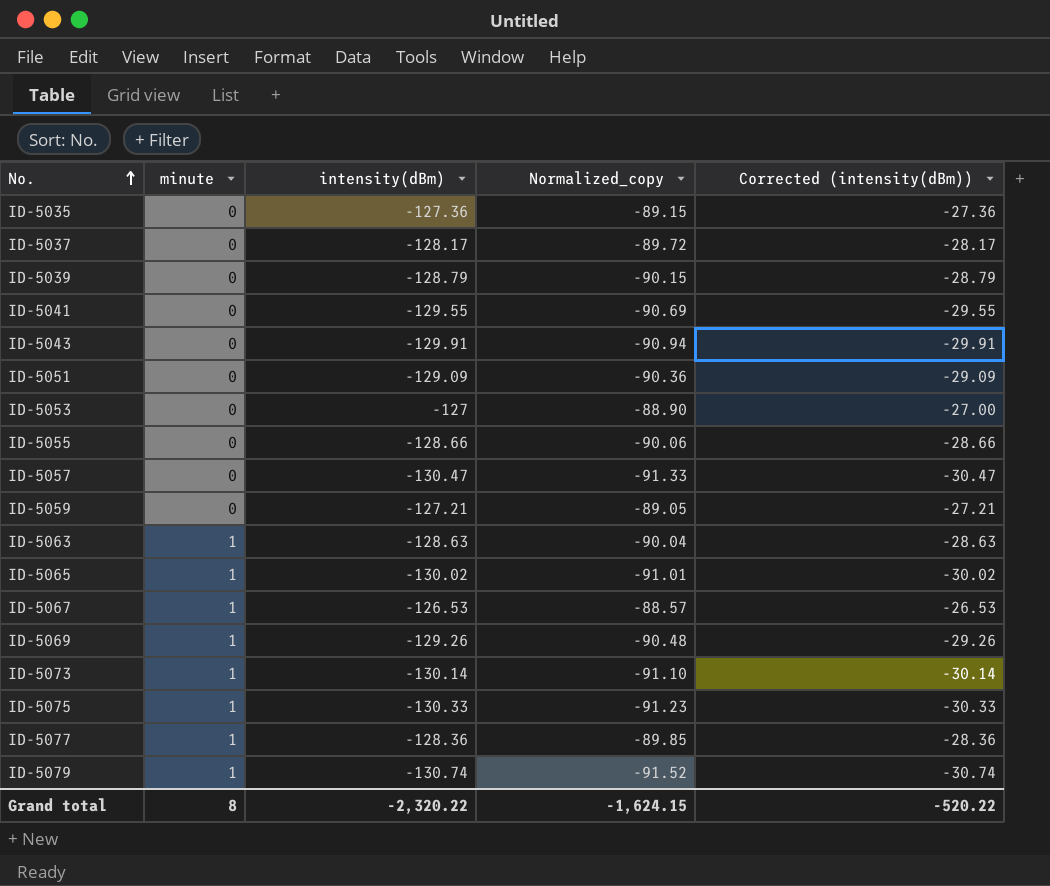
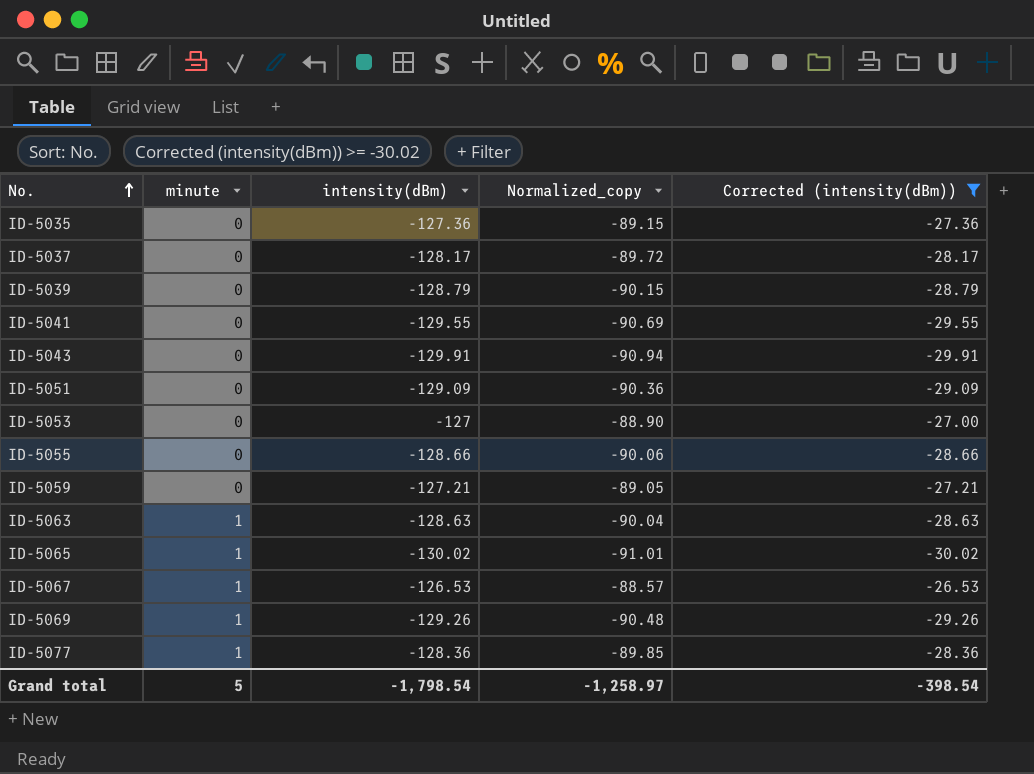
filter: none -> Corrected (intensity(dBm)) >= -30.02
Grand total | minute: 8 -> 5
Grand total | intensity(dBm): -2,320.22 -> -1,798.54
Grand total | Normalized_copy: -1,624.15 -> -1,258.97
Grand total | Corrected (intensity(dBm)): -520.22 -> -398.54

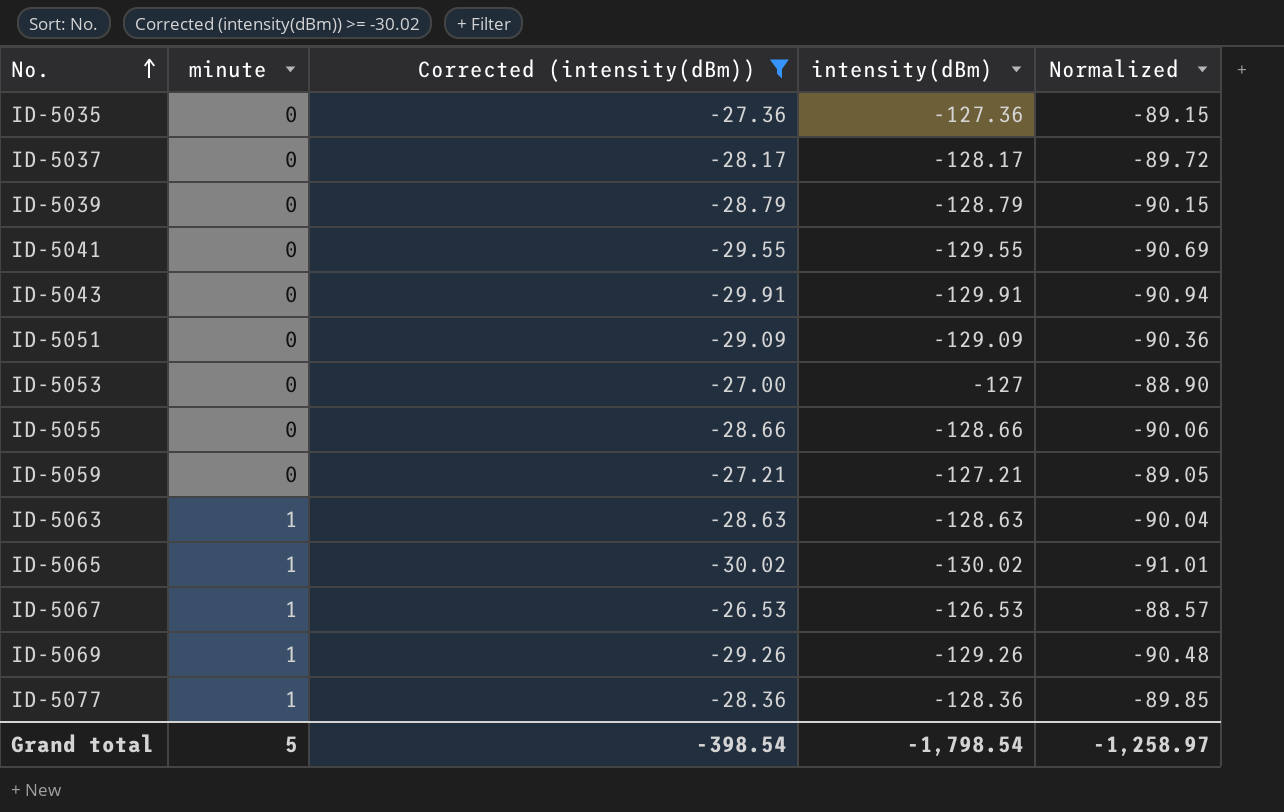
column Corrected (intensity(dBm)) | position: 5 -> 3
column name: Normalized_copy -> Normalized

